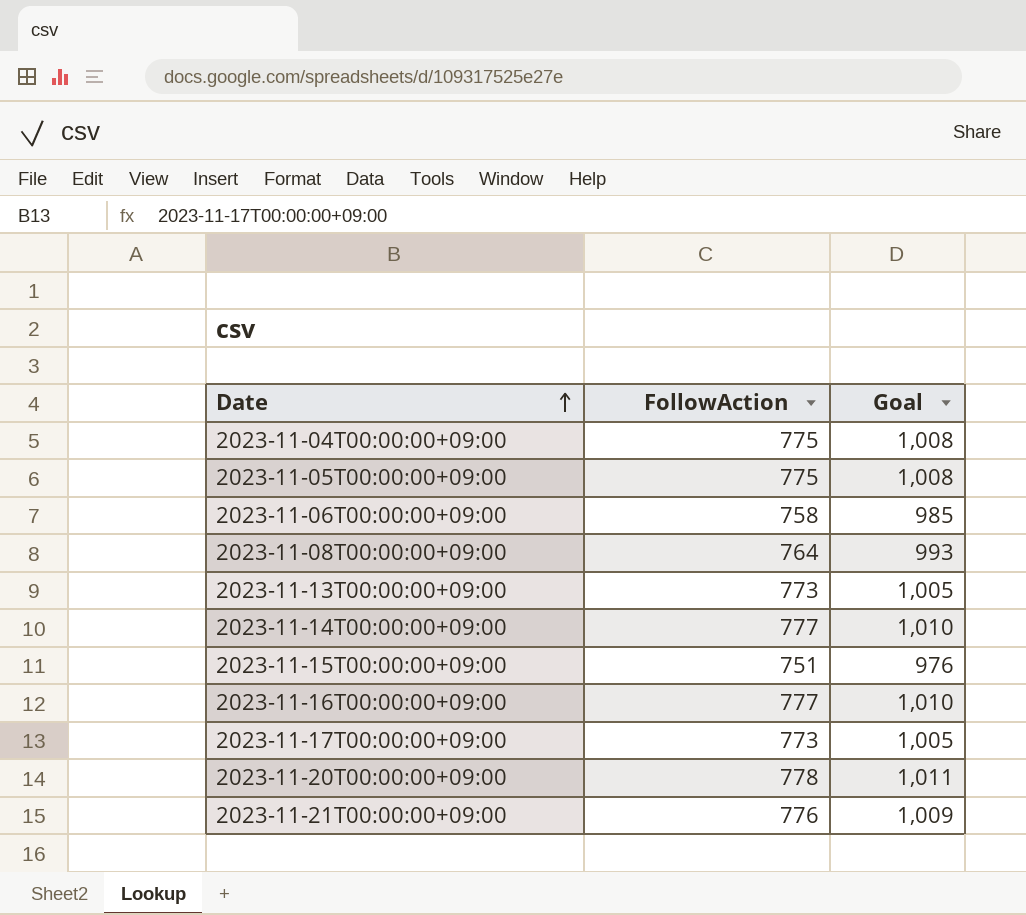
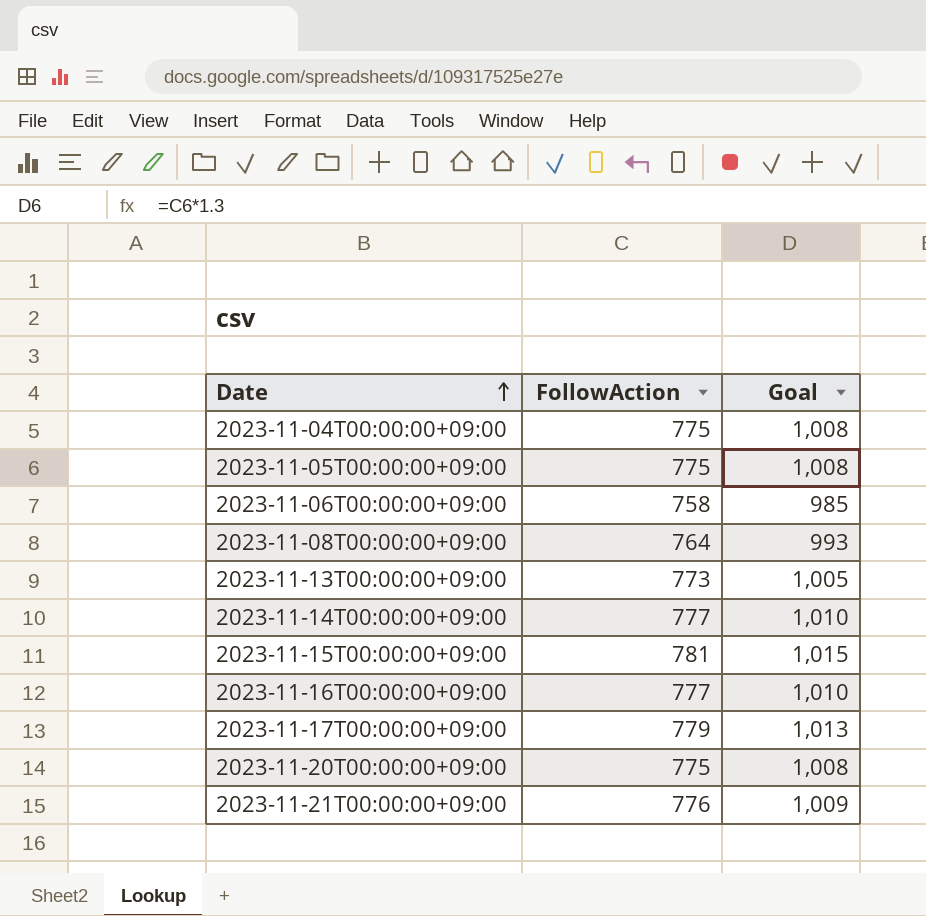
2023-11-15T00:00:00+09:00 | FollowAction: 751 -> 781
2023-11-15T00:00:00+09:00 | Goal: 976 -> 1,015
2023-11-17T00:00:00+09:00 | FollowAction: 773 -> 779
2023-11-17T00:00:00+09:00 | Goal: 1,005 -> 1,013
2023-11-20T00:00:00+09:00 | FollowAction: 778 -> 775
2023-11-20T00:00:00+09:00 | Goal: 1,011 -> 1,008

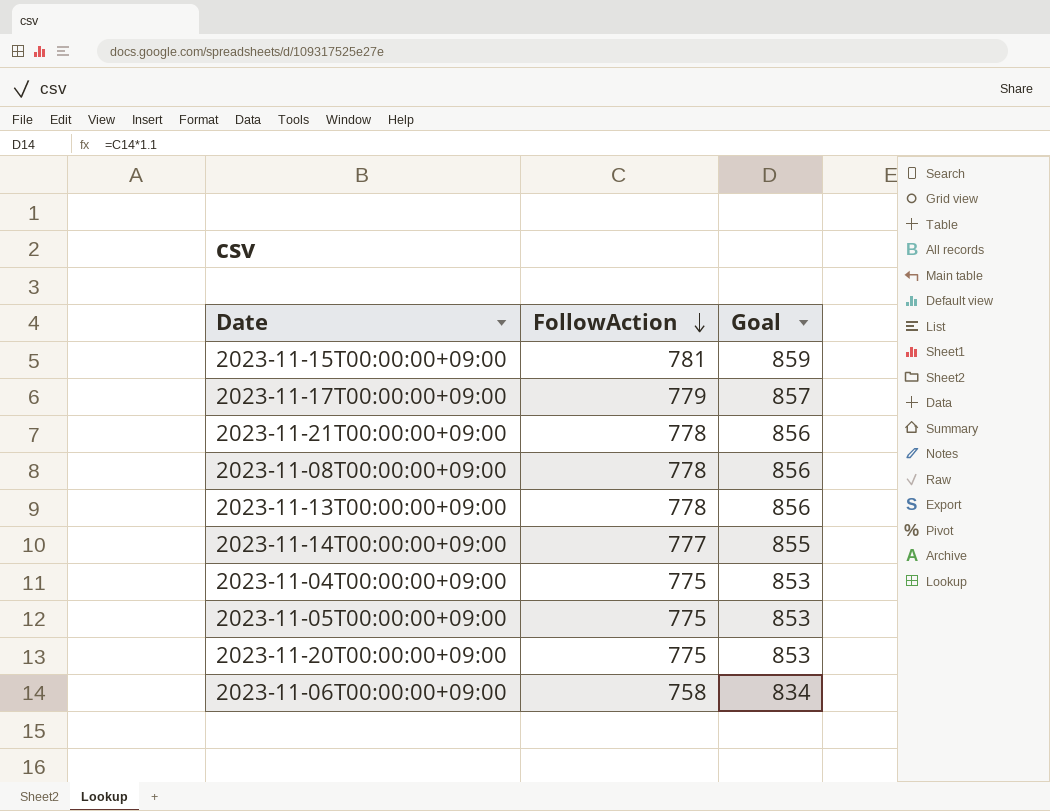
row order: Date ascending -> FollowAction descending
column Goal | formula: [FollowAction] * 1.3 -> [FollowAction] * 1.1
row 2023-11-16T00:00:00+09:00: 777 | 1,010 -> none
2023-11-21T00:00:00+09:00 | FollowAction: 776 -> 778
2023-11-08T00:00:00+09:00 | FollowAction: 764 -> 778
2023-11-13T00:00:00+09:00 | FollowAction: 773 -> 778

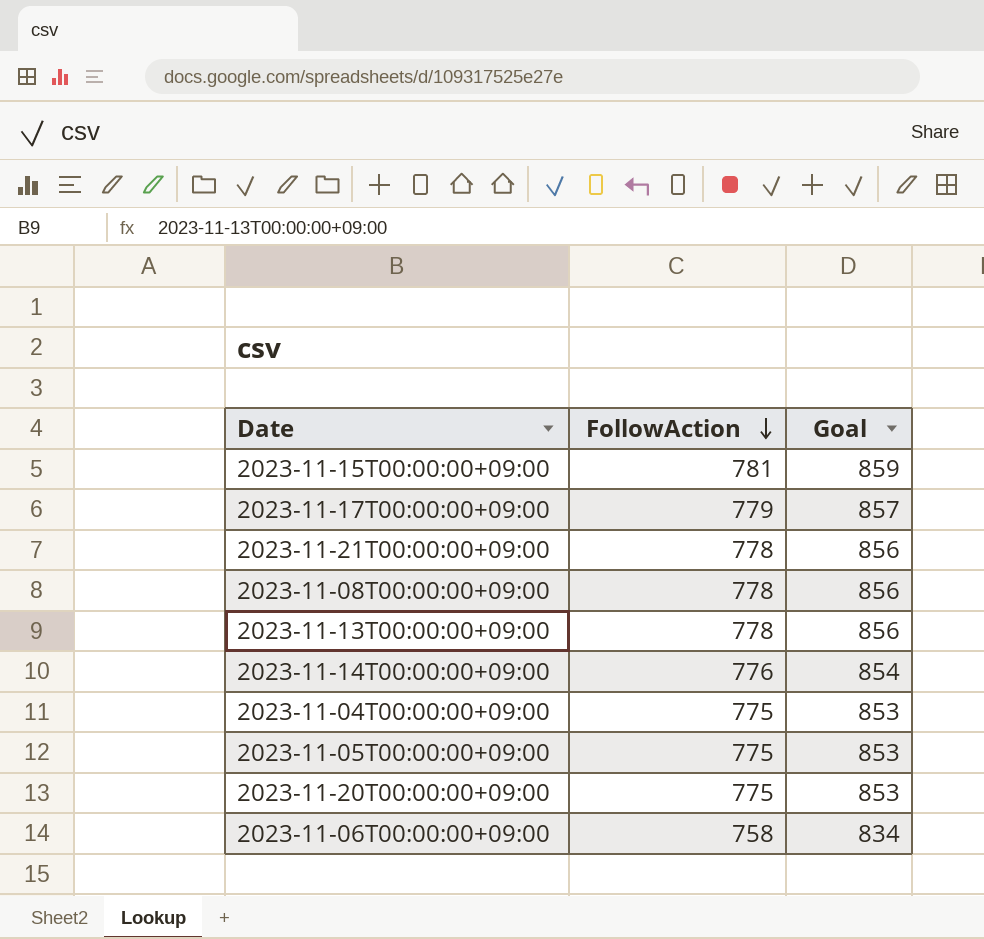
2023-11-14T00:00:00+09:00 | FollowAction: 777 -> 776
2023-11-14T00:00:00+09:00 | Goal: 855 -> 854

